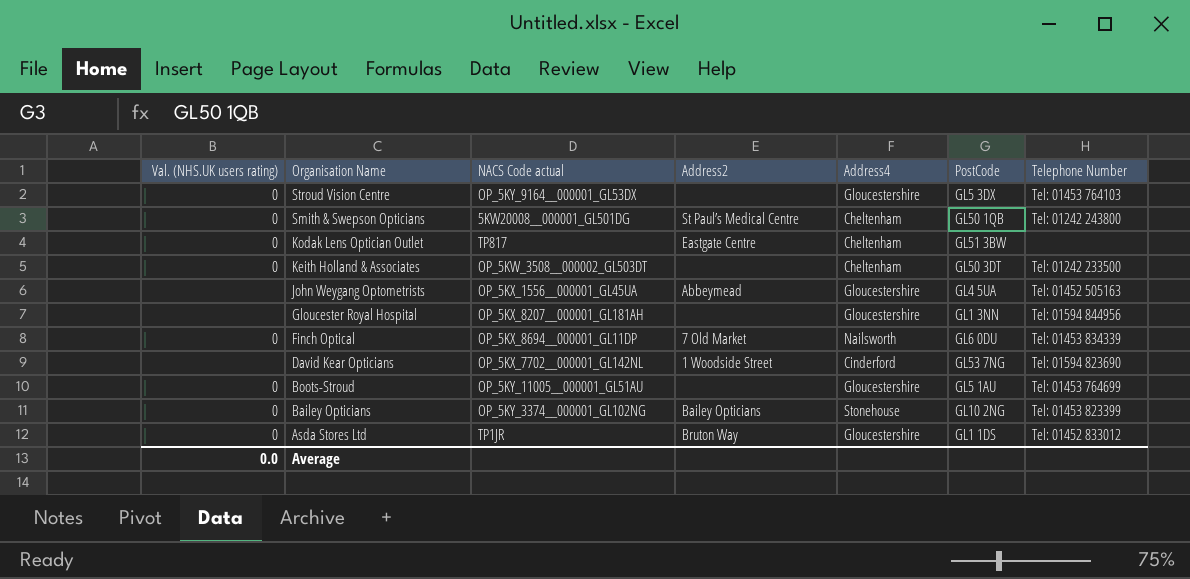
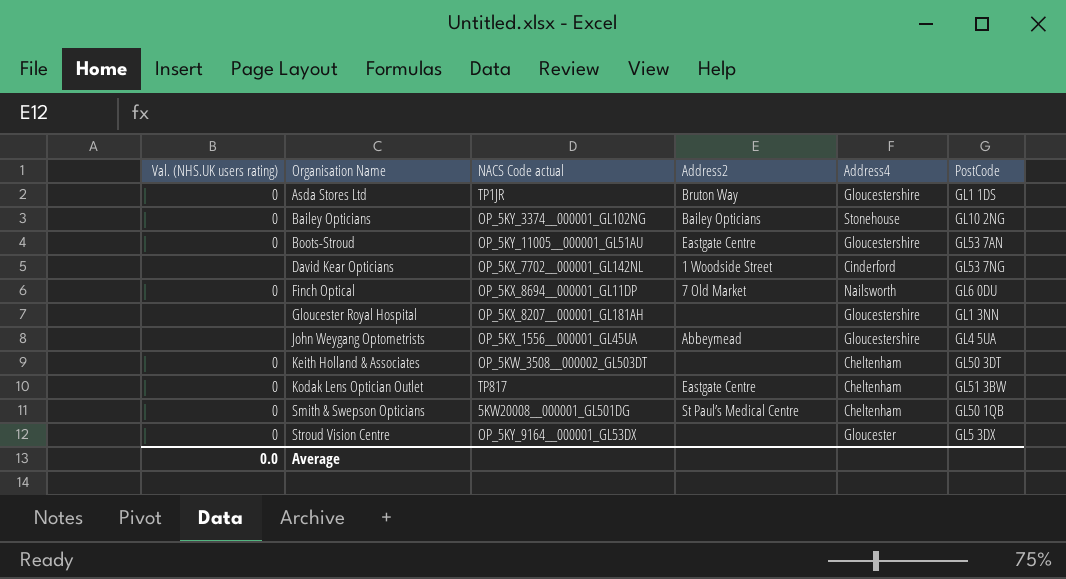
row order: Organisation Name descending -> Organisation Name ascending
column Telephone Number | position: 7 -> none
Boots-Stroud | Address2: none -> Eastgate Centre
Boots-Stroud | PostCode: GL5 1AU -> GL53 7AN
Stroud Vision Centre | Address4: Gloucestershire -> Gloucester

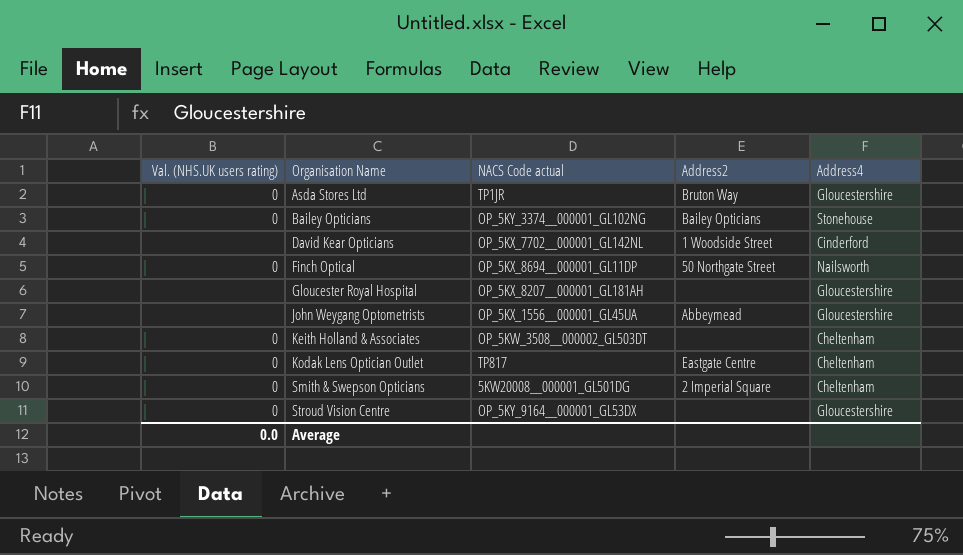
column PostCode | position: 6 -> none
row Boots-Stroud: 0 | OP_5KY_11005__000001_GL51AU | Eastgate Centre | Gloucestershire | GL53 7AN -> none
Finch Optical | Address2: 7 Old Market -> 50 Northgate Street
Smith & Swepson Opticians | Address2: St Paul’s Medical Centre -> 2 Imperial Square
Stroud Vision Centre | Address4: Gloucester -> Gloucestershire

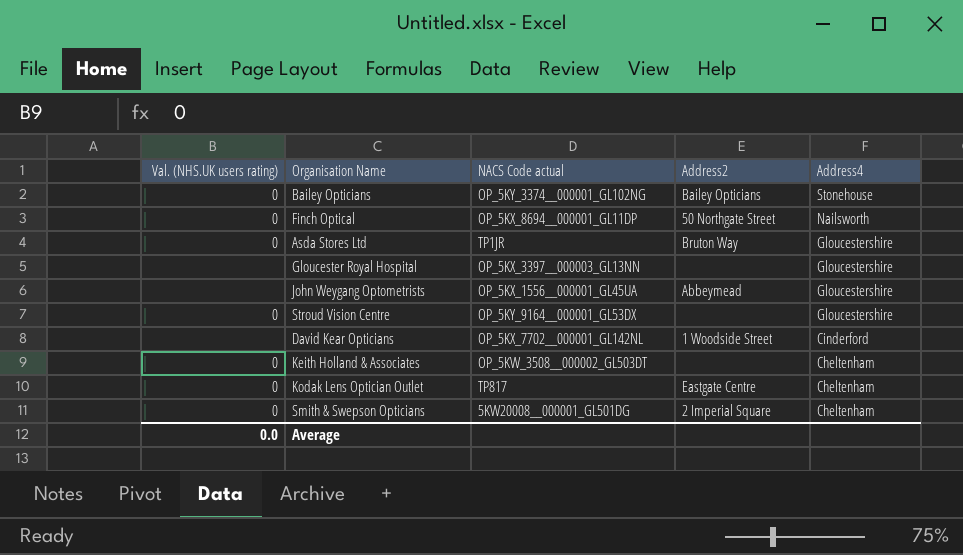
row order: Organisation Name ascending -> Address4 descending
Gloucester Royal Hospital | NACS Code actual: OP_5KX_8207__000001_GL181AH -> OP_5KX_3397__000003_GL13NN

